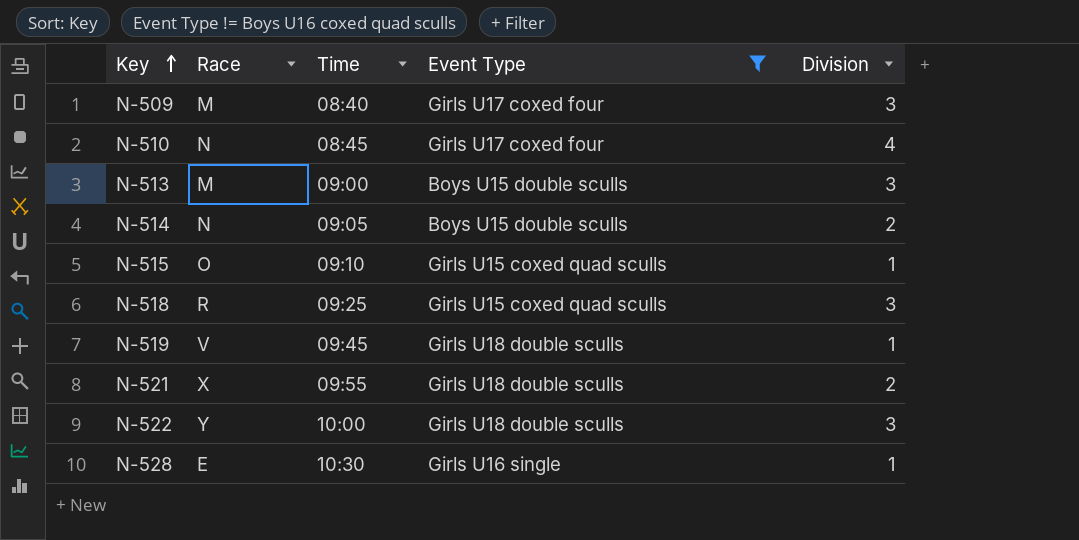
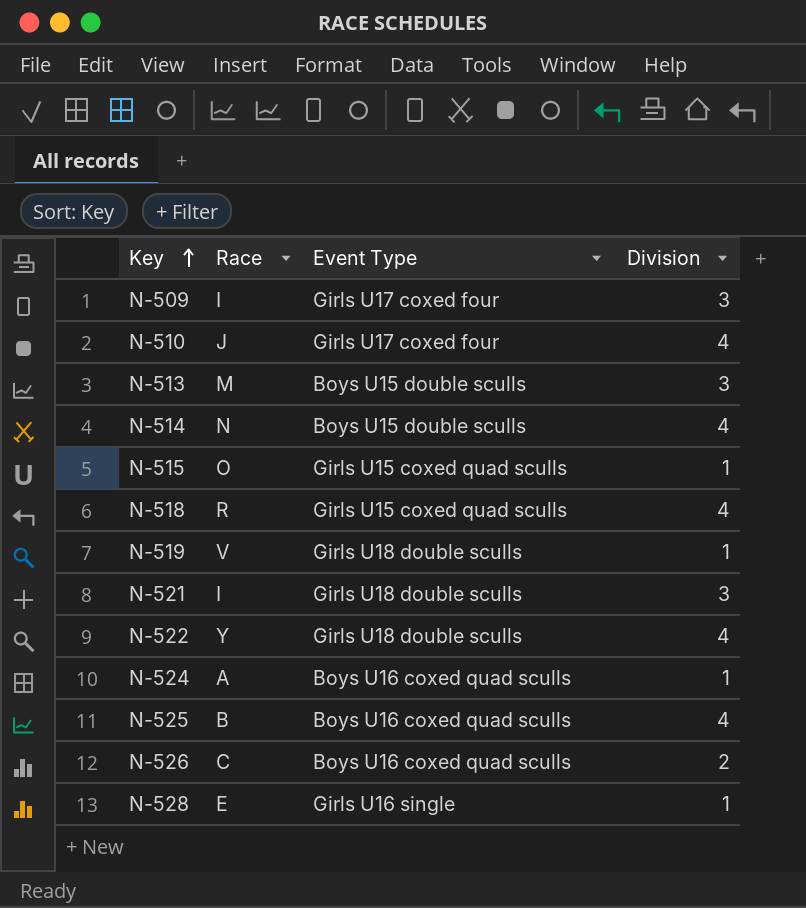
filter: Event Type != Boys U16 coxed quad sculls -> none
column Time | position: 3 -> none
N-509 | Race: M -> I
N-510 | Race: N -> J
N-514 | Division: 2 -> 4
N-518 | Division: 3 -> 4
N-521 | Race: X -> I
N-521 | Division: 2 -> 3
N-522 | Division: 3 -> 4

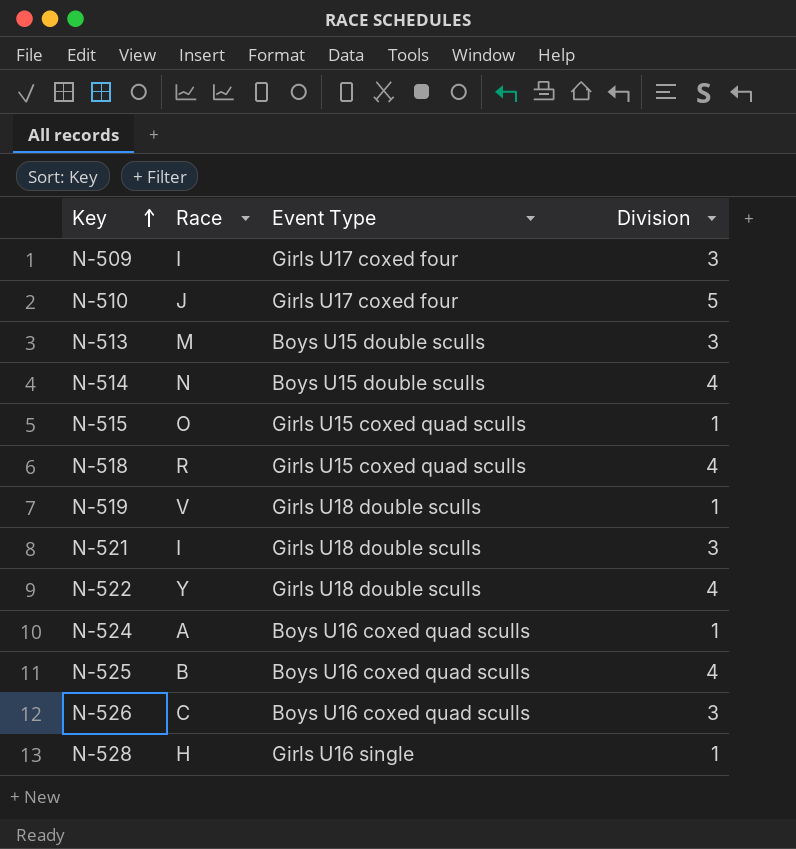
N-510 | Division: 4 -> 5
N-526 | Division: 2 -> 3
N-528 | Race: E -> H

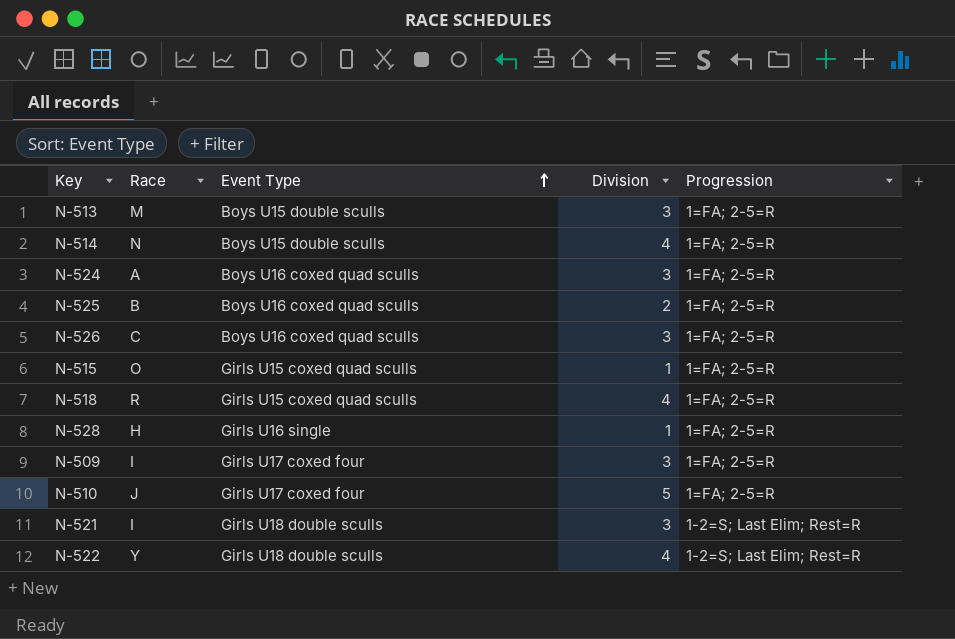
row order: Key ascending -> Event Type ascending
column Progression | position: none -> 5
row N-519: V | Girls U18 double sculls | 1 -> none
N-524 | Division: 1 -> 3
N-525 | Division: 4 -> 2

